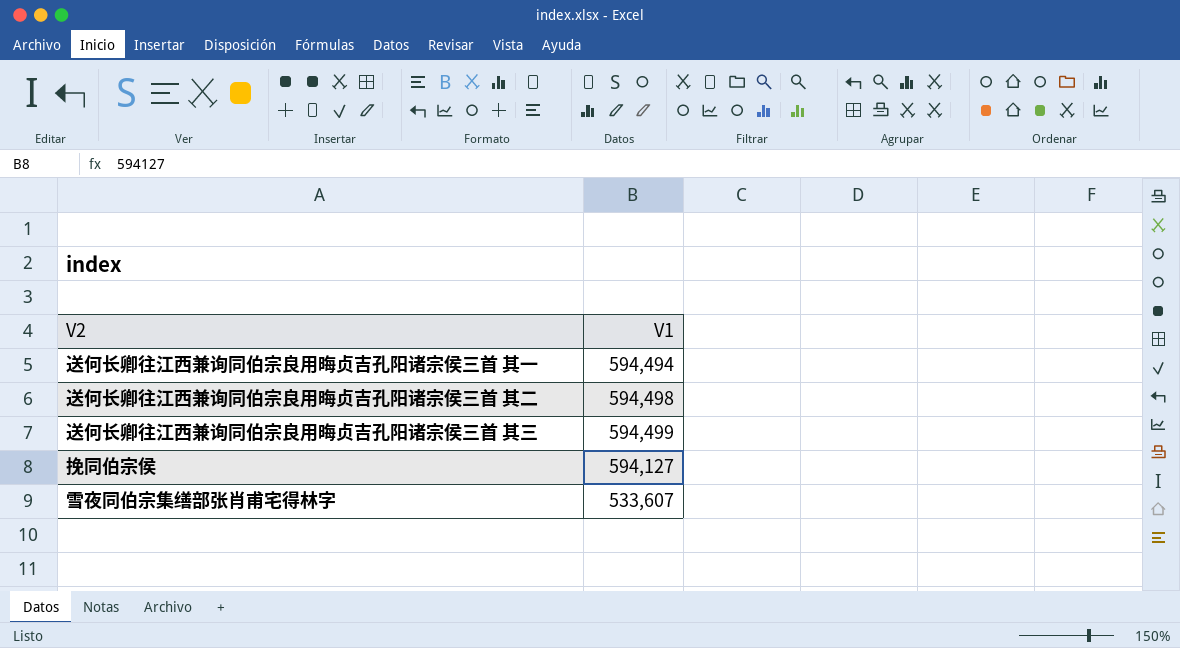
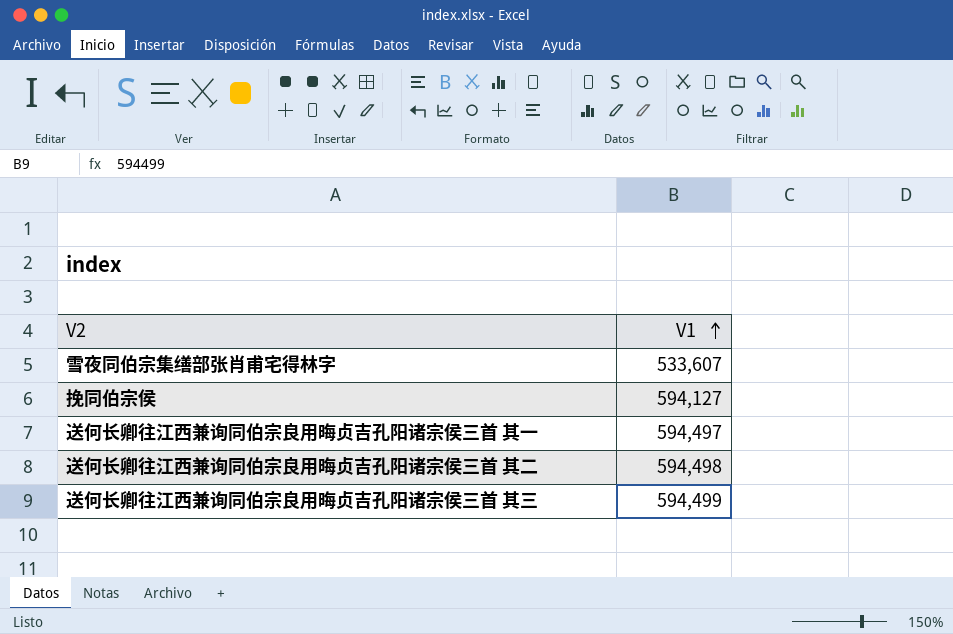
row order: none -> V1 ascending
送何长卿往江西兼询同伯宗良用晦贞吉孔阳诸宗侯三首 其一 | V1: 594,494 -> 594,497

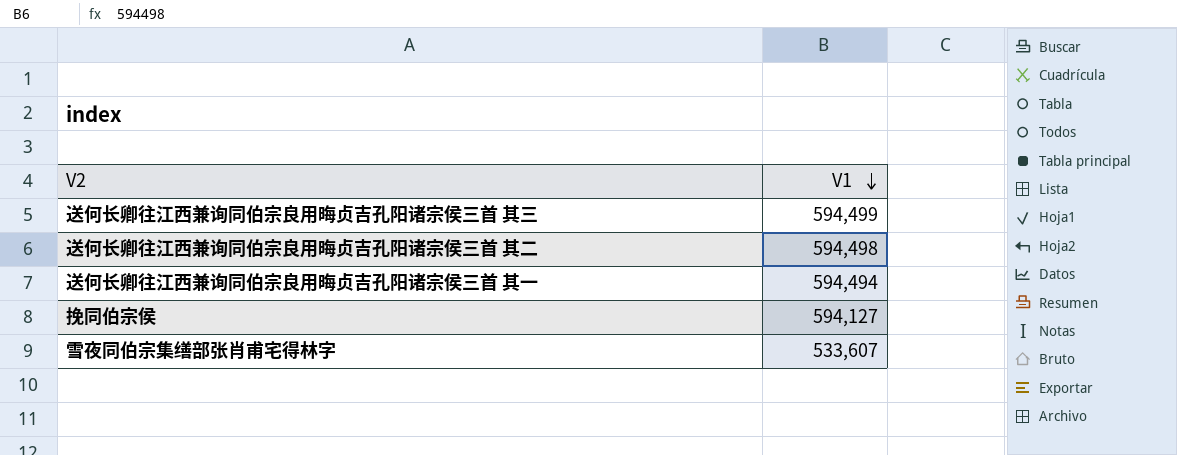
row order: V1 ascending -> V1 descending
送何长卿往江西兼询同伯宗良用晦贞吉孔阳诸宗侯三首 其一 | V1: 594,497 -> 594,494

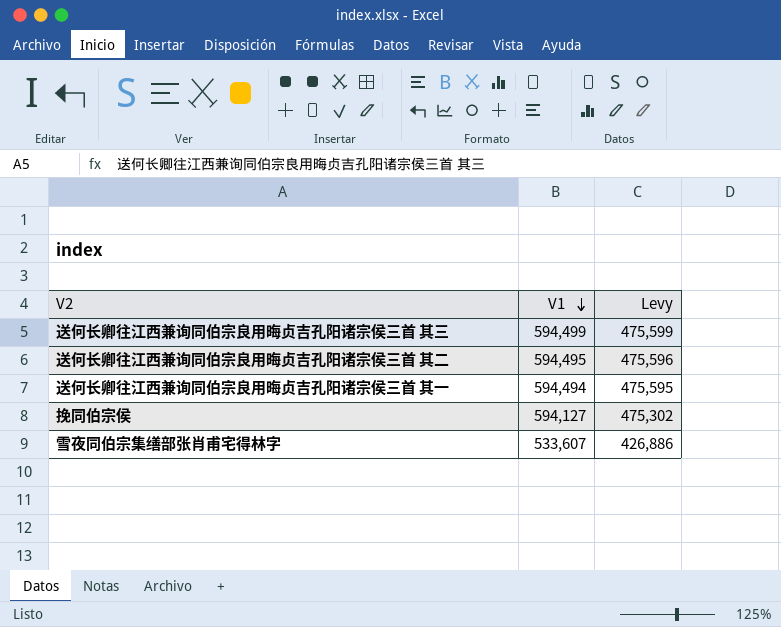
column Levy | formula: none -> [V1] * 0.8
送何长卿往江西兼询同伯宗良用晦贞吉孔阳诸宗侯三首 其二 | V1: 594,498 -> 594,495

